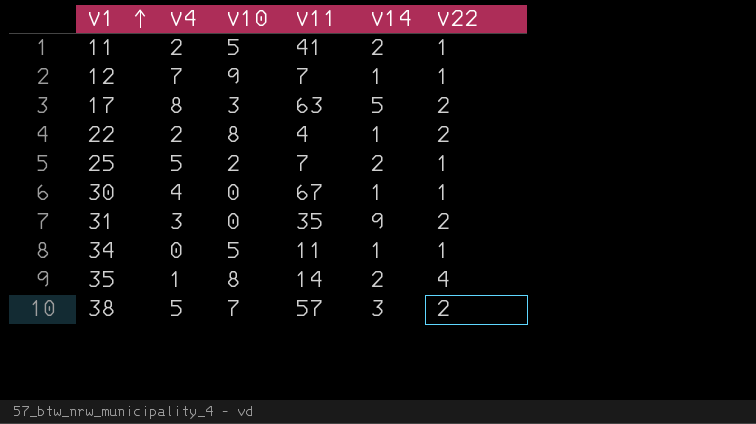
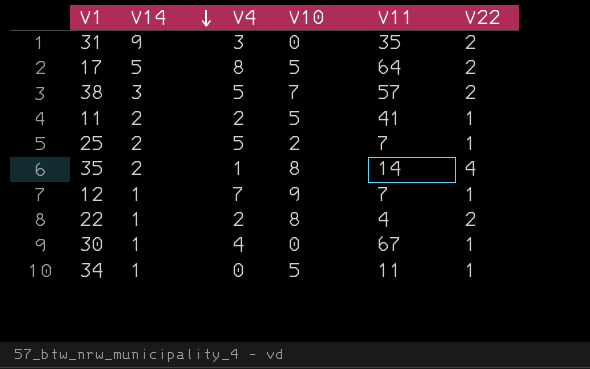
row order: V1 ascending -> V14 descending
column V14 | position: 5 -> 2
17 | V10: 3 -> 5
17 | V11: 63 -> 64

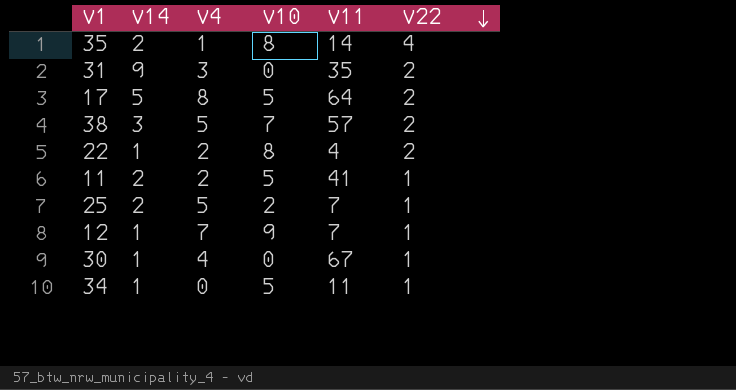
row order: V14 descending -> V22 descending

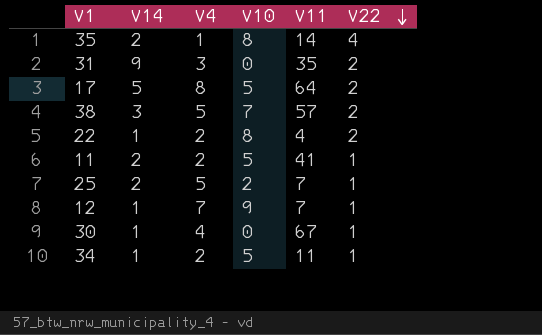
34 | V4: 0 -> 2

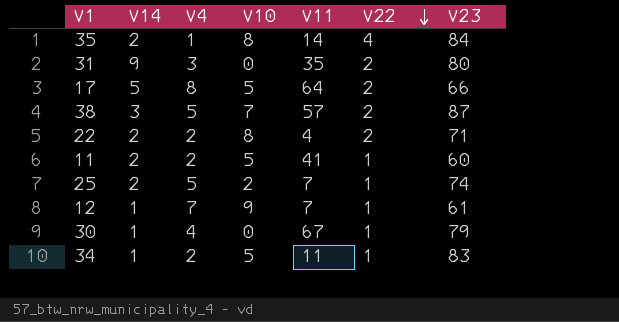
column V23 | position: none -> 7
22 | V14: 1 -> 2

